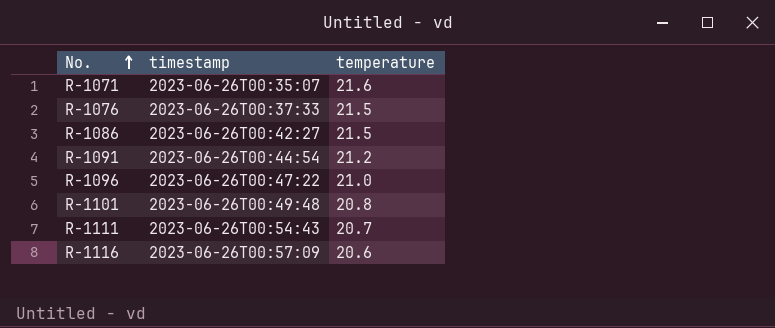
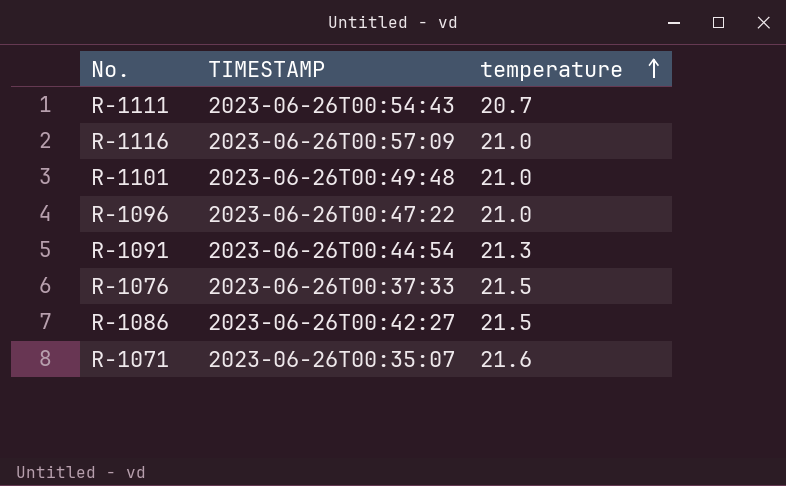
row order: No. ascending -> temperature ascending
column name: timestamp -> TIMESTAMP
R-1116 | temperature: 20.6 -> 21.0
R-1101 | temperature: 20.8 -> 21.0
R-1091 | temperature: 21.2 -> 21.3

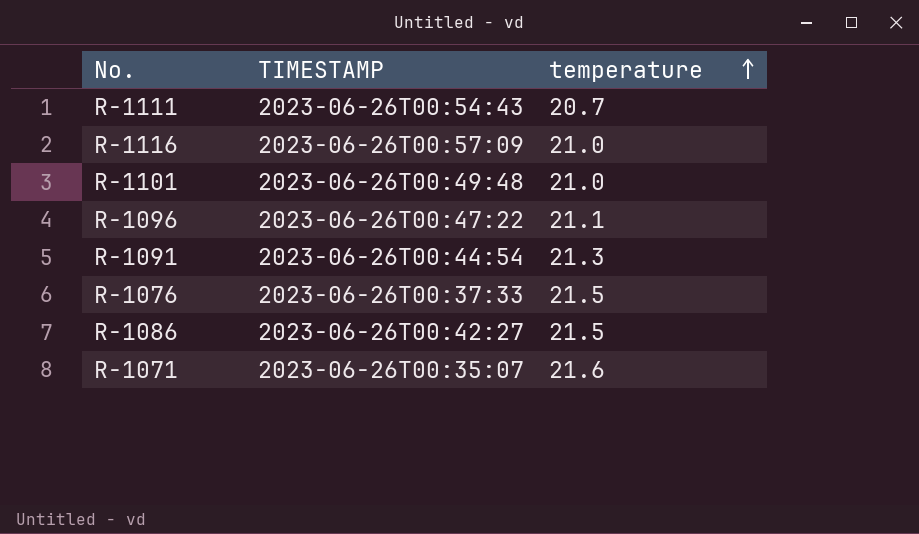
R-1096 | temperature: 21.0 -> 21.1

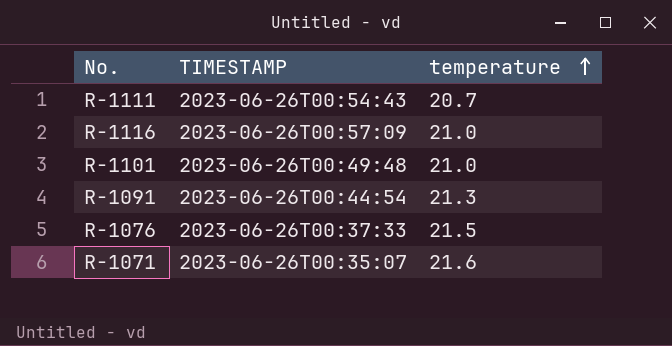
row R-1096: 2023-06-26T00:47:22 | 21.1 -> none
row R-1086: 2023-06-26T00:42:27 | 21.5 -> none

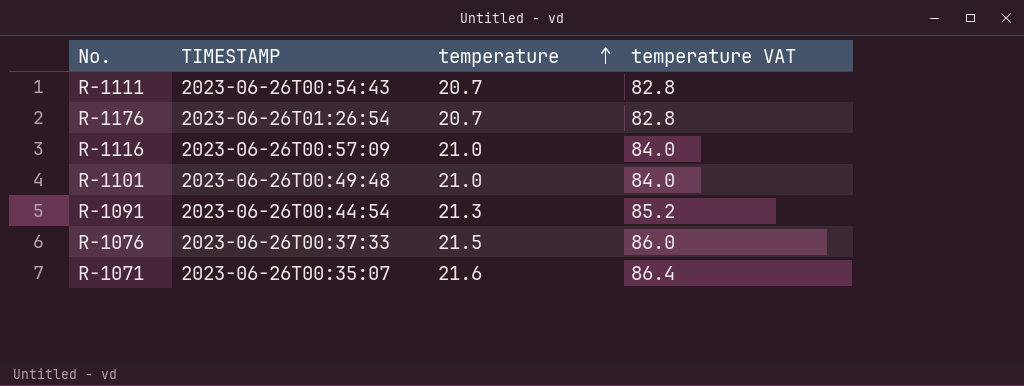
column temperature VAT | formula: none -> [temperature] * 4
row R-1176: none -> 2023-06-26T01:26:54 | 20.7 | 82.8

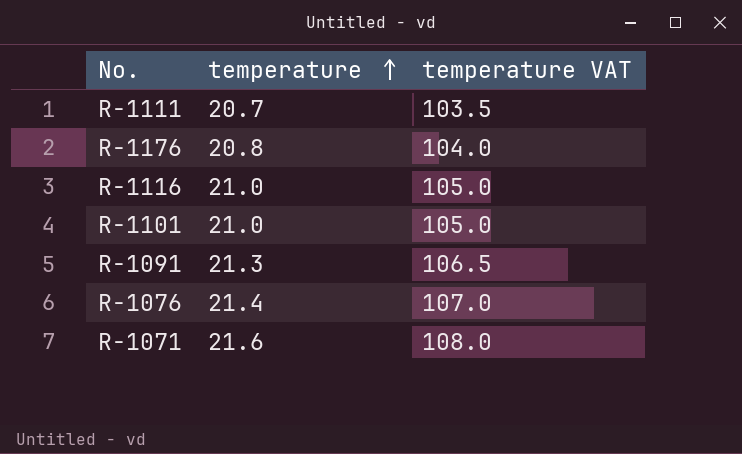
column TIMESTAMP | position: 2 -> none
column temperature VAT | formula: [temperature] * 4 -> [temperature] * 5
R-1176 | temperature: 20.7 -> 20.8
R-1076 | temperature: 21.5 -> 21.4

